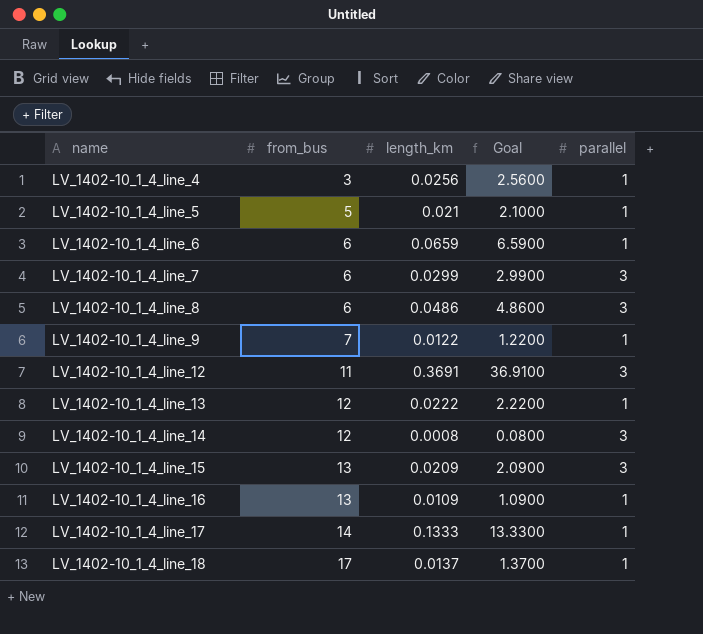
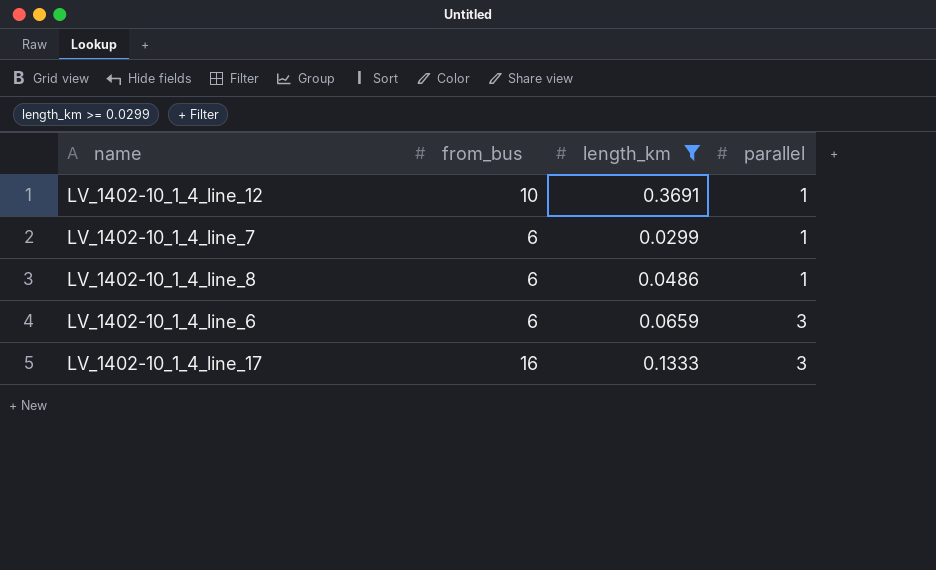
filter: none -> length_km >= 0.0299
row order: name ascending -> parallel ascending
column Goal | formula: [length_km] * 100 -> none
LV_1402-10_1_4_line_12 | from_bus: 11 -> 10
LV_1402-10_1_4_line_12 | parallel: 3 -> 1
LV_1402-10_1_4_line_7 | parallel: 3 -> 1
LV_1402-10_1_4_line_8 | parallel: 3 -> 1
LV_1402-10_1_4_line_6 | parallel: 1 -> 3
LV_1402-10_1_4_line_17 | from_bus: 14 -> 16
LV_1402-10_1_4_line_17 | parallel: 1 -> 3

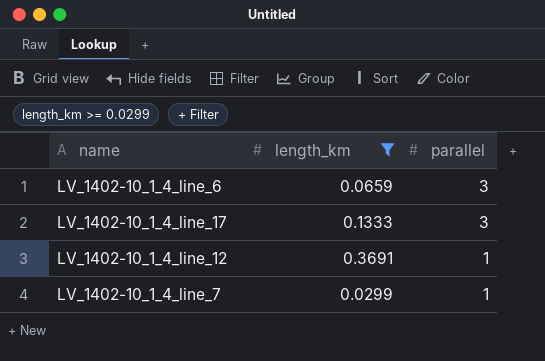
row order: parallel ascending -> parallel descending
column from_bus | position: 2 -> none
row LV_1402-10_1_4_line_8: 6 | 0.0486 | 1 -> none

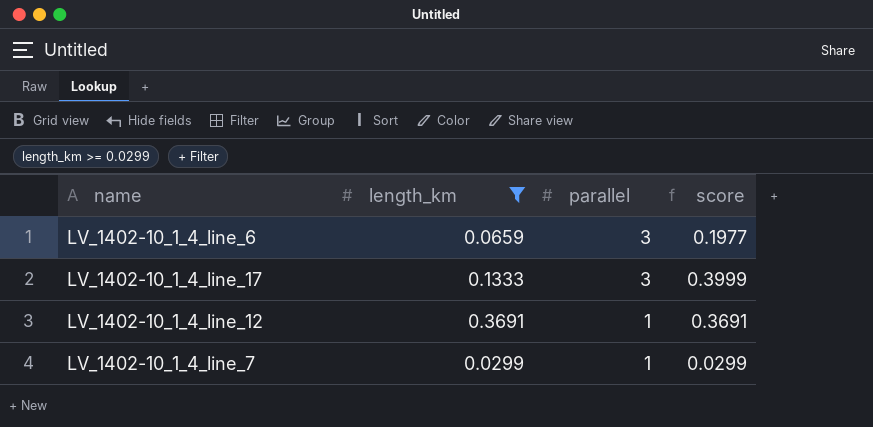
column score | formula: none -> [length_km] * [parallel]

